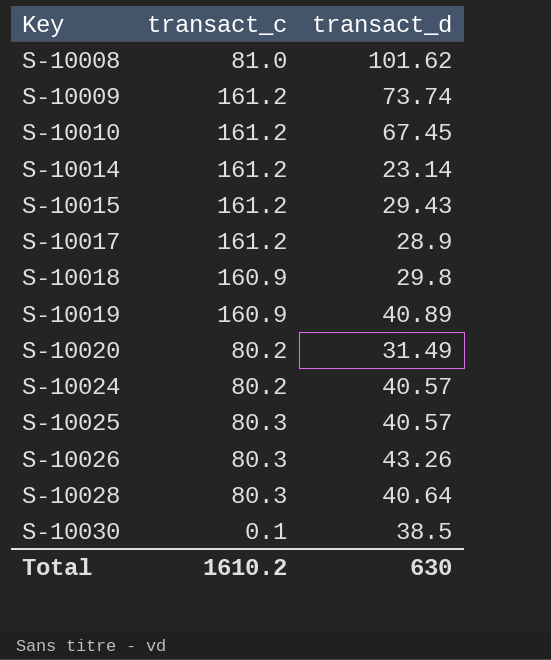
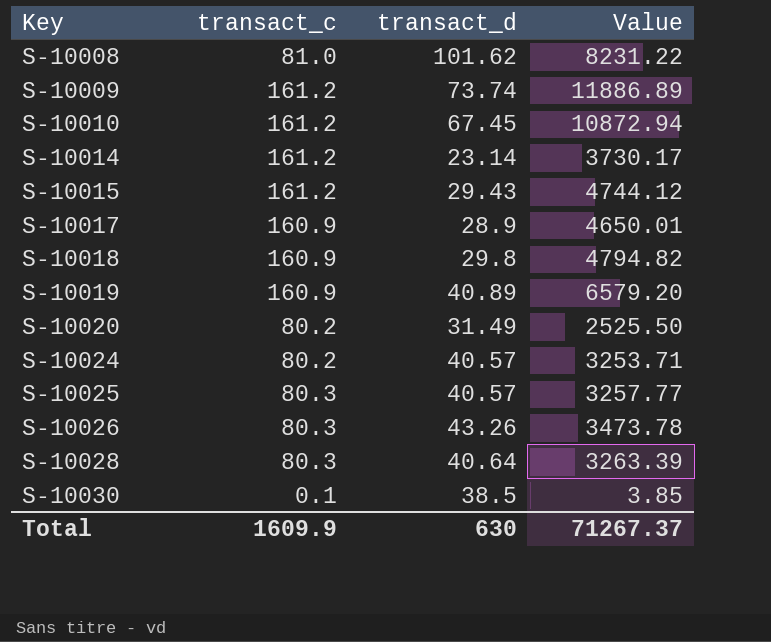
column Value | formula: none -> [transact_c] * [transact_d]
S-10017 | transact_c: 161.2 -> 160.9
Total | transact_c: 1610.2 -> 1609.9

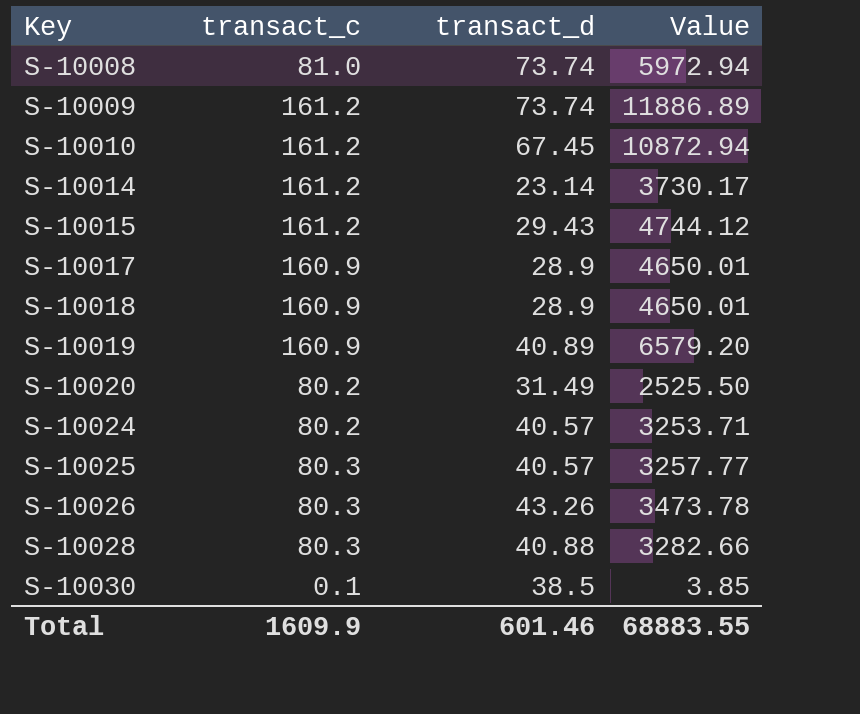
S-10008 | transact_d: 101.62 -> 73.74
S-10008 | Value: 8231.22 -> 5972.94
S-10018 | transact_d: 29.8 -> 28.9
S-10018 | Value: 4794.82 -> 4650.01
S-10028 | transact_d: 40.64 -> 40.88
S-10028 | Value: 3263.39 -> 3282.66
Total | transact_d: 630 -> 601.46
Total | Value: 71267.37 -> 68883.55

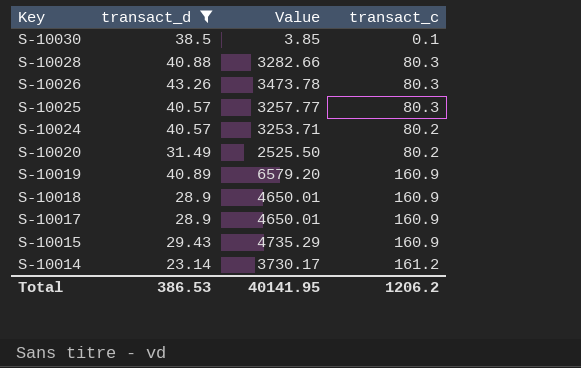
filter: none -> transact_d <= 43.26
row order: Key ascending -> Key descending
column transact_c | position: 2 -> 4
S-10015 | Value: 4744.12 -> 4735.29
S-10015 | transact_c: 161.2 -> 160.9
Total | transact_d: 601.46 -> 386.53
Total | Value: 68883.55 -> 40141.95
Total | transact_c: 1609.9 -> 1206.2

